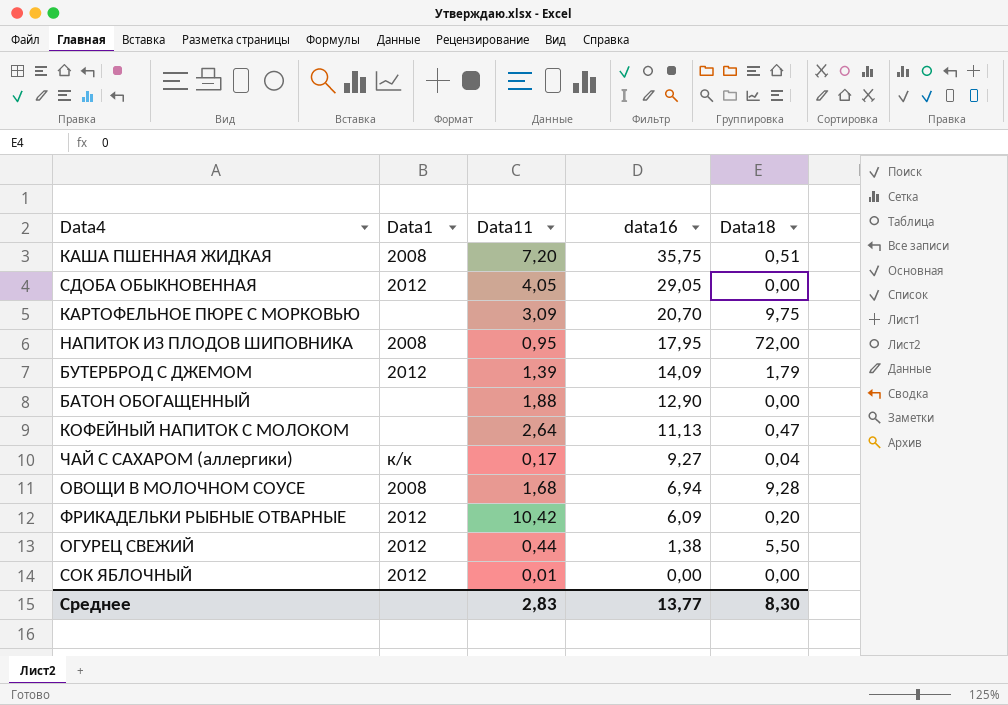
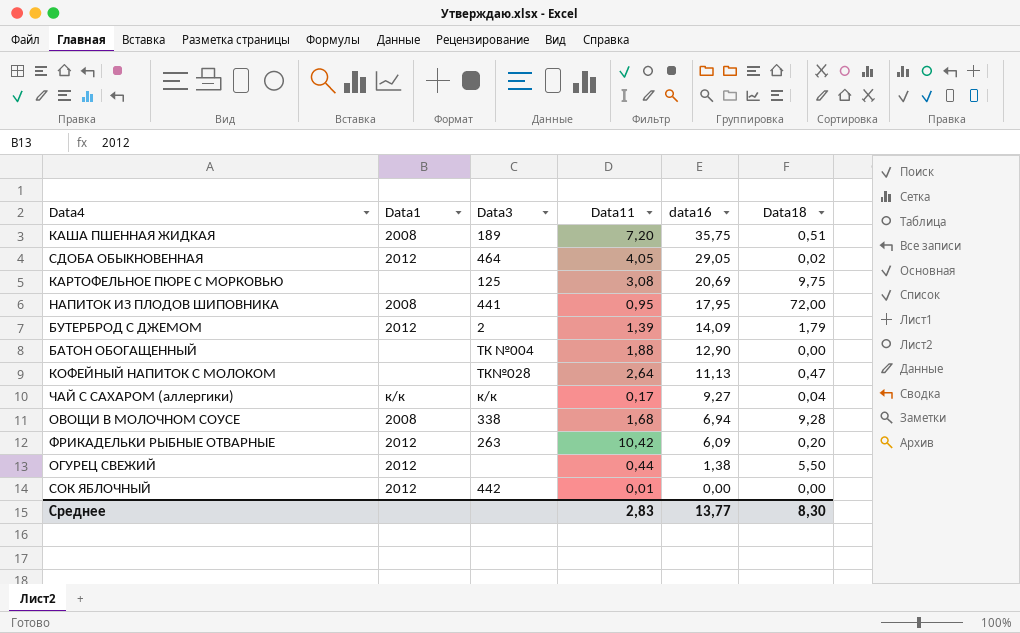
column Data3 | position: none -> 3
СДОБА ОБЫКНОВЕННАЯ | Data18: 0,00 -> 0,02
КАРТОФЕЛЬНОЕ ПЮРЕ С МОРКОВЬЮ | Data11: 3,09 -> 3,08
КАРТОФЕЛЬНОЕ ПЮРЕ С МОРКОВЬЮ | data16: 20,70 -> 20,69

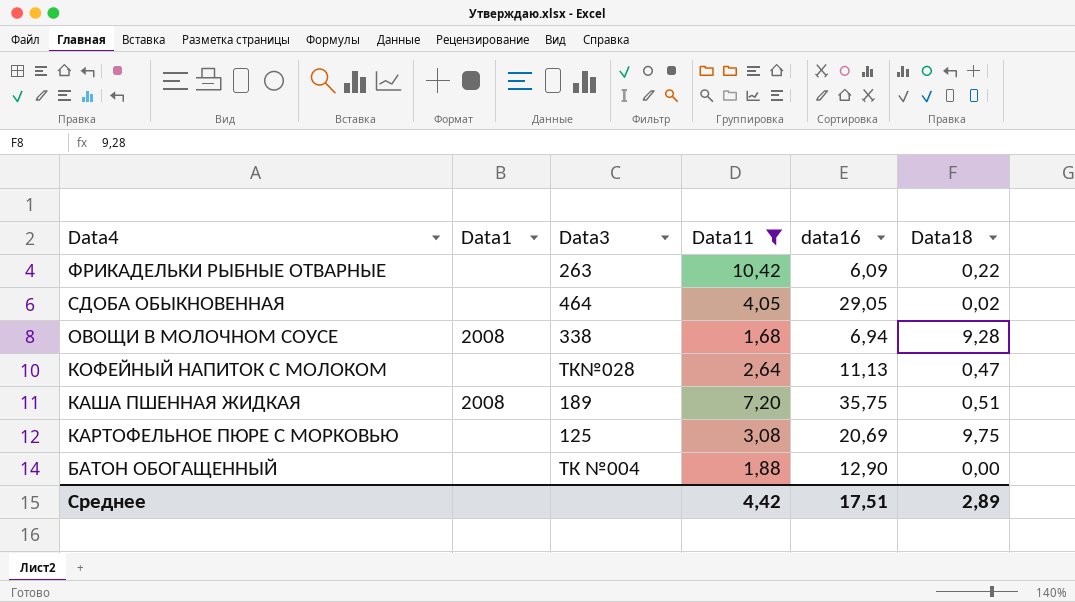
filter: none -> Data11 >= 1,68
row order: data16 descending -> Data4 descending
ФРИКАДЕЛЬКИ РЫБНЫЕ ОТВАРНЫЕ | Data1: 2012 -> none
ФРИКАДЕЛЬКИ РЫБНЫЕ ОТВАРНЫЕ | Data18: 0,20 -> 0,22
СДОБА ОБЫКНОВЕННАЯ | Data1: 2012 -> none
Среднее | Data11: 2,83 -> 4,42
Среднее | data16: 13,77 -> 17,51
Среднее | Data18: 8,30 -> 2,89

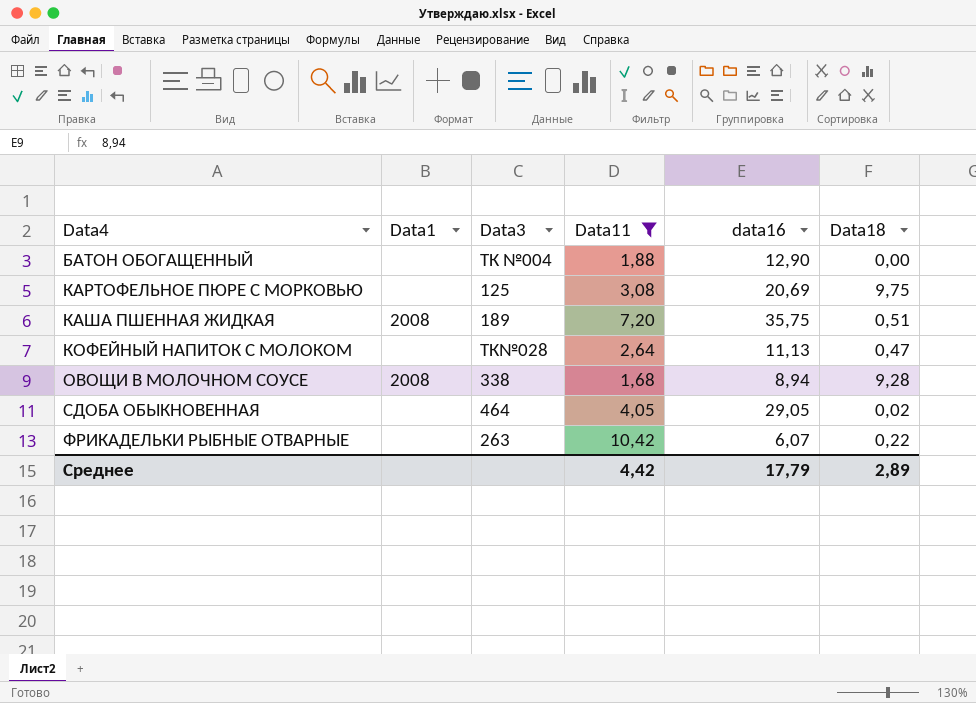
row order: Data4 descending -> Data4 ascending
ОВОЩИ В МОЛОЧНОМ СОУСЕ | data16: 6,94 -> 8,94
ФРИКАДЕЛЬКИ РЫБНЫЕ ОТВАРНЫЕ | data16: 6,09 -> 6,07
Среднее | data16: 17,51 -> 17,79

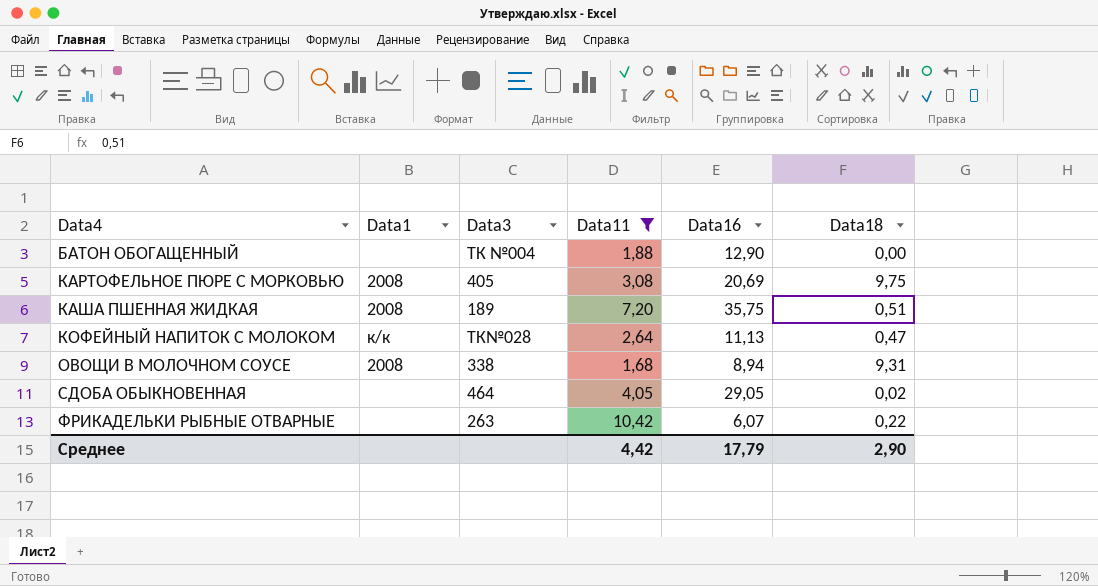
column name: data16 -> Data16
КАРТОФЕЛЬНОЕ ПЮРЕ С МОРКОВЬЮ | Data1: none -> 2008
КАРТОФЕЛЬНОЕ ПЮРЕ С МОРКОВЬЮ | Data3: 125 -> 405
КОФЕЙНЫЙ НАПИТОК С МОЛОКОМ | Data1: none -> к/к
ОВОЩИ В МОЛОЧНОМ СОУСЕ | Data18: 9,28 -> 9,31
Среднее | Data18: 2,89 -> 2,90

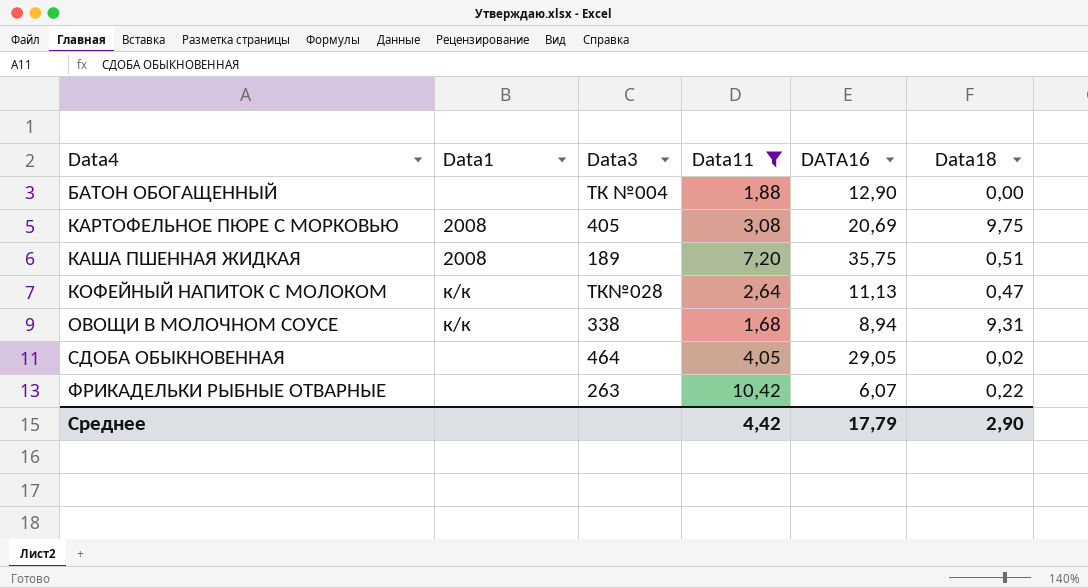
column name: Data16 -> DATA16
ОВОЩИ В МОЛОЧНОМ СОУСЕ | Data1: 2008 -> к/к

